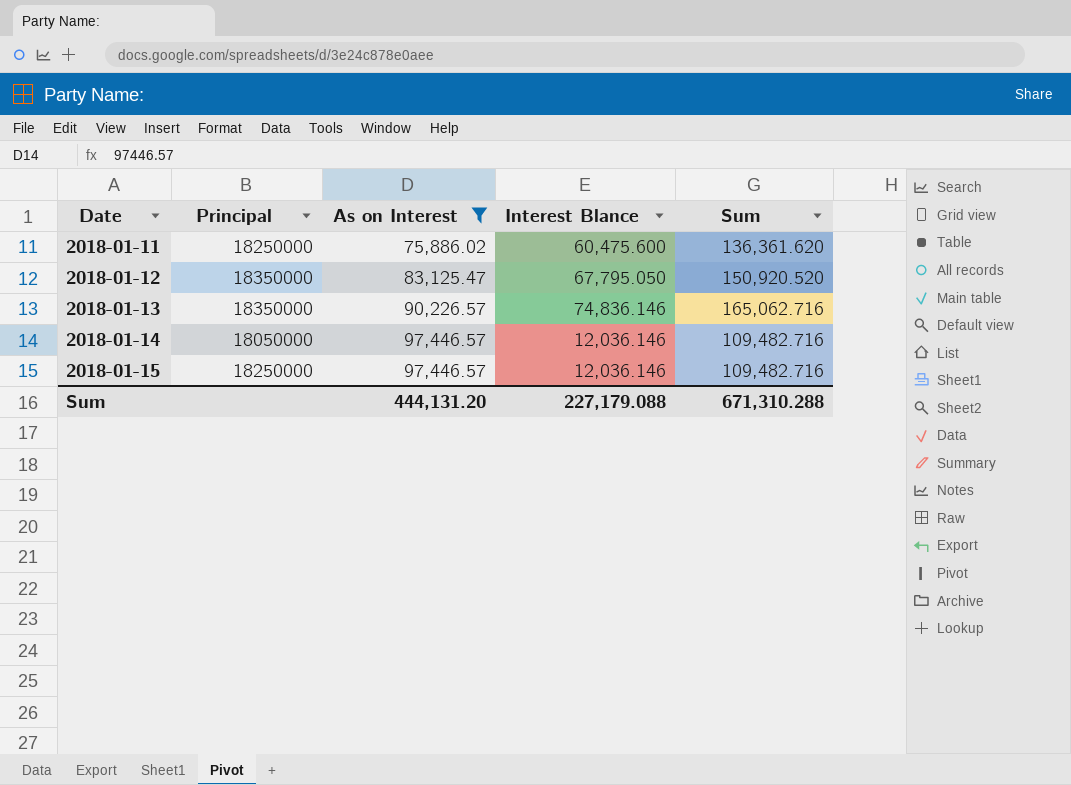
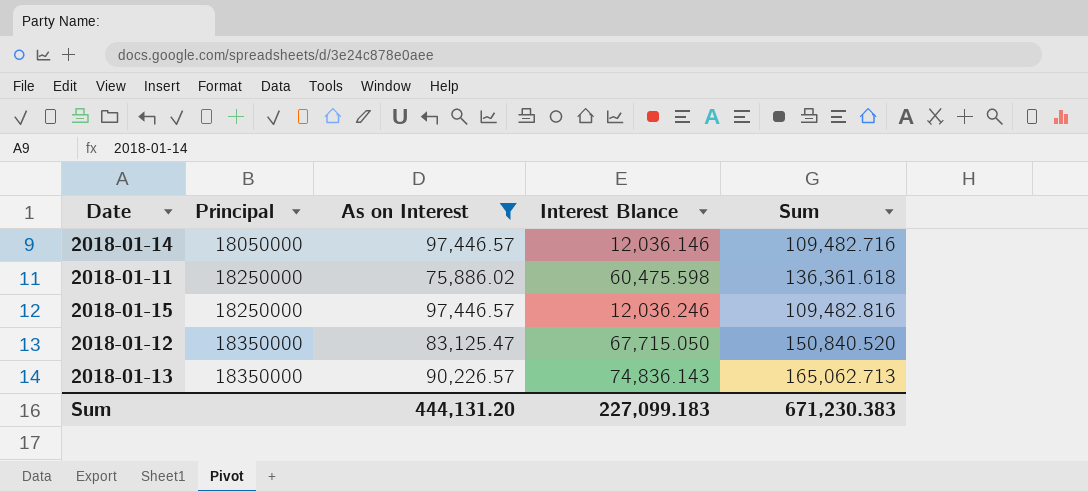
row order: Date ascending -> Principal ascending
2018-01-11 | Interest Blance: 60,475.600 -> 60,475.598
2018-01-11 | Sum: 136,361.620 -> 136,361.618
2018-01-15 | Interest Blance: 12,036.146 -> 12,036.246
2018-01-15 | Sum: 109,482.716 -> 109,482.816
2018-01-12 | Interest Blance: 67,795.050 -> 67,715.050
2018-01-12 | Sum: 150,920.520 -> 150,840.520
2018-01-13 | Interest Blance: 74,836.146 -> 74,836.143
2018-01-13 | Sum: 165,062.716 -> 165,062.713
Sum | Interest Blance: 227,179.088 -> 227,099.183
Sum | Sum: 671,310.288 -> 671,230.383

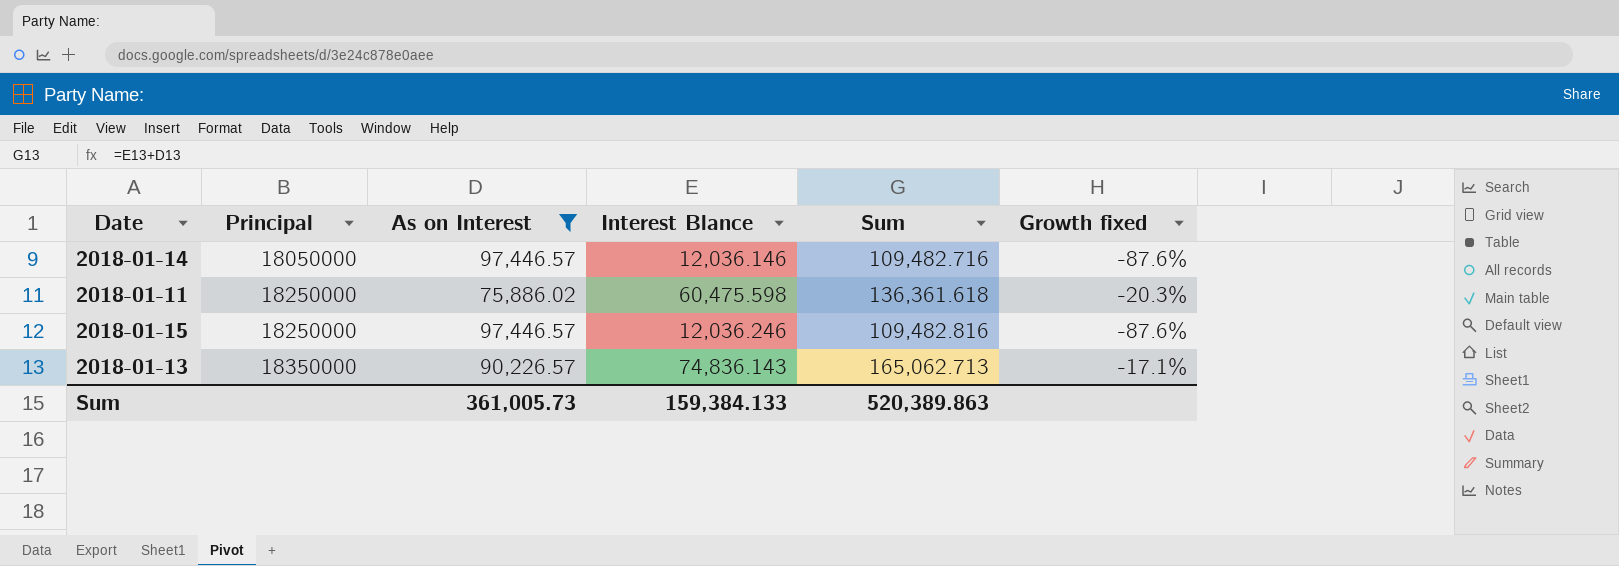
column Growth fixed | formula: none -> ([Interest Blance] - [As on Interest]) / [As on Interest]
row 2018-01-12: 18350000 | 83,125.47 | 67,715.050 | 150,840.520 -> none
Sum | As on Interest: 444,131.20 -> 361,005.73
Sum | Interest Blance: 227,099.183 -> 159,384.133
Sum | Sum: 671,230.383 -> 520,389.863

